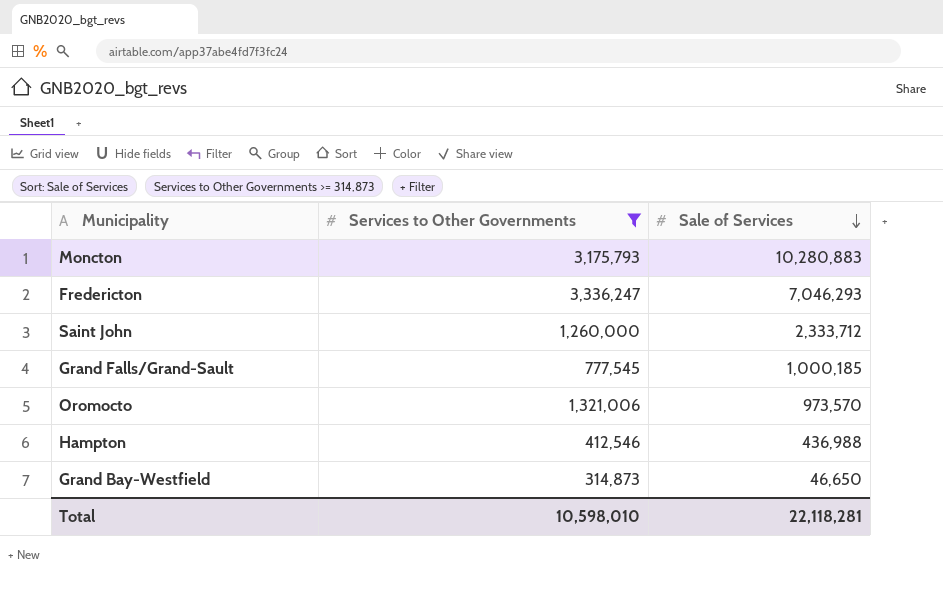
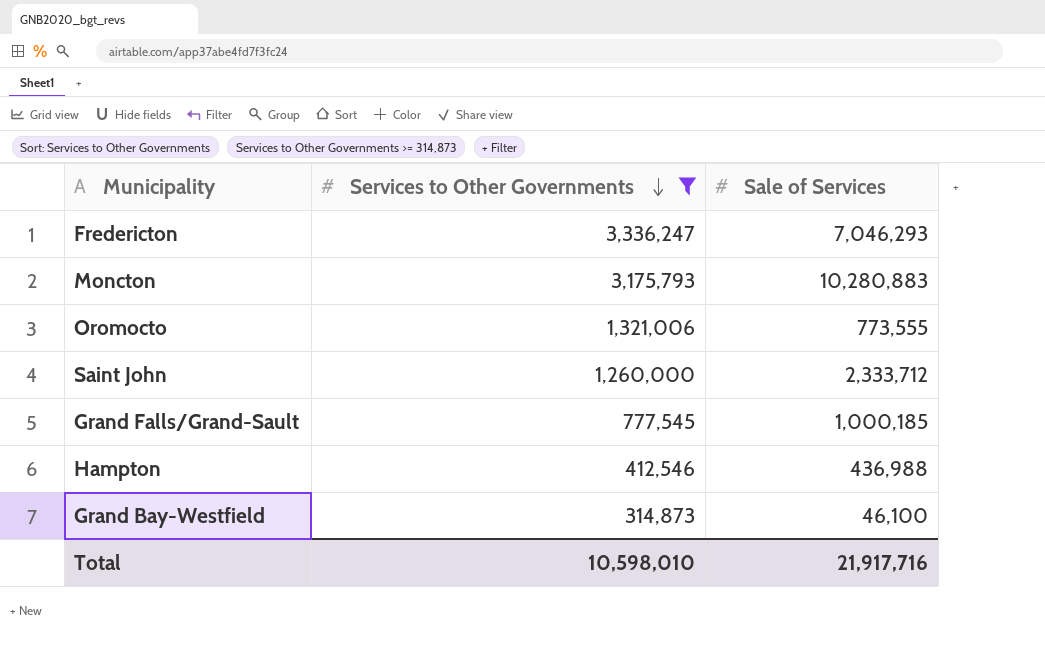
row order: Sale of Services descending -> Services to Other Governments descending
Oromocto | Sale of Services: 973,570 -> 773,555
Grand Bay-Westfield | Sale of Services: 46,650 -> 46,100
Total | Sale of Services: 22,118,281 -> 21,917,716

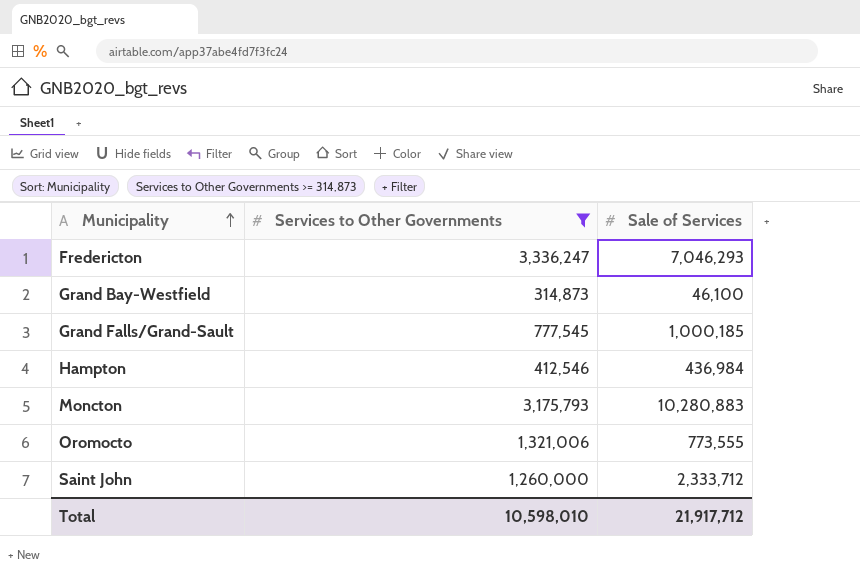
row order: Services to Other Governments descending -> Municipality ascending
Hampton | Sale of Services: 436,988 -> 436,984
Total | Sale of Services: 21,917,716 -> 21,917,712

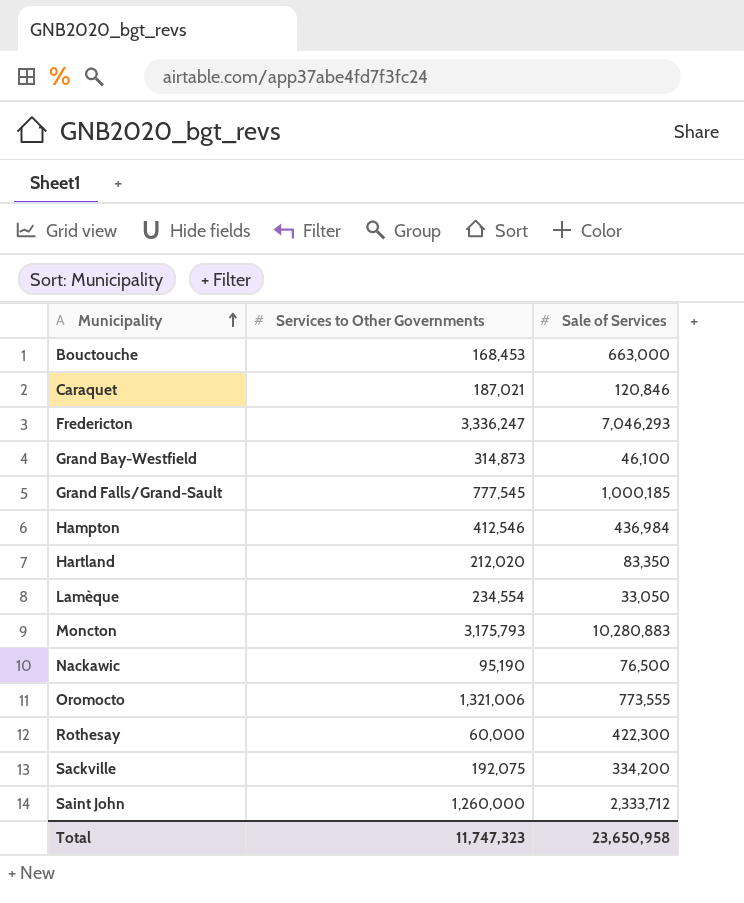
filter: Services to Other Governments >= 314,873 -> none
Total | Services to Other Governments: 10,598,010 -> 11,747,323
Total | Sale of Services: 21,917,712 -> 23,650,958

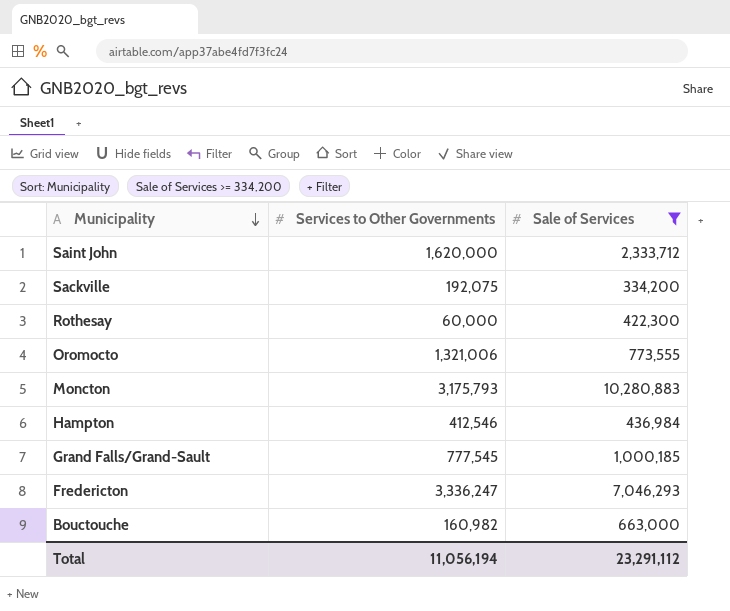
filter: none -> Sale of Services >= 334,200
row order: Municipality ascending -> Municipality descending
Saint John | Services to Other Governments: 1,260,000 -> 1,620,000
Bouctouche | Services to Other Governments: 168,453 -> 160,982
Total | Services to Other Governments: 11,747,323 -> 11,056,194
Total | Sale of Services: 23,650,958 -> 23,291,112

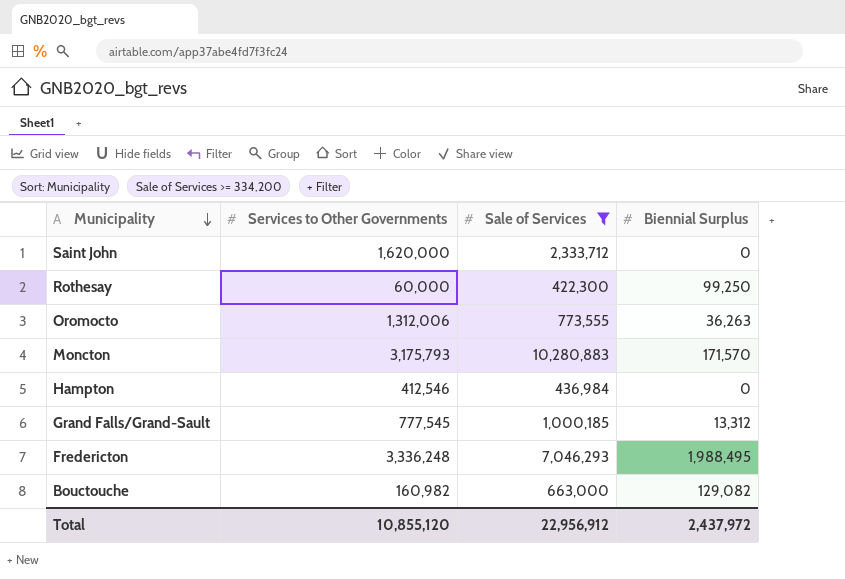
column Biennial Surplus | position: none -> 4
row Sackville: 192,075 | 334,200 -> none
Oromocto | Services to Other Governments: 1,321,006 -> 1,312,006
Fredericton | Services to Other Governments: 3,336,247 -> 3,336,248
Total | Services to Other Governments: 11,056,194 -> 10,855,120
Total | Sale of Services: 23,291,112 -> 22,956,912

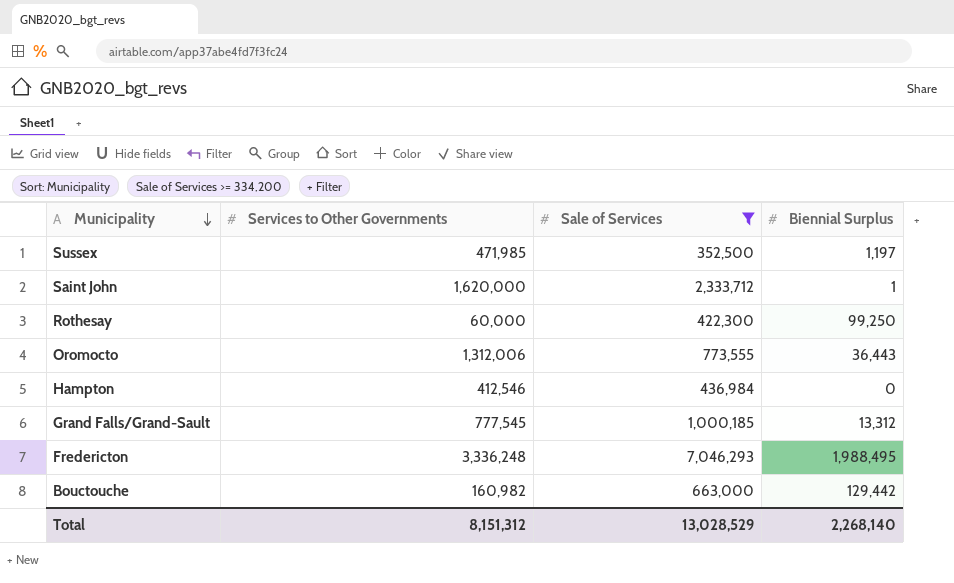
row Moncton: 3,175,793 | 10,280,883 | 171,570 -> none
row Sussex: none -> 471,985 | 352,500 | 1,197
Saint John | Biennial Surplus: 0 -> 1
Oromocto | Biennial Surplus: 36,263 -> 36,443
Bouctouche | Biennial Surplus: 129,082 -> 129,442
Total | Services to Other Governments: 10,855,120 -> 8,151,312
Total | Sale of Services: 22,956,912 -> 13,028,529
Total | Biennial Surplus: 2,437,972 -> 2,268,140

